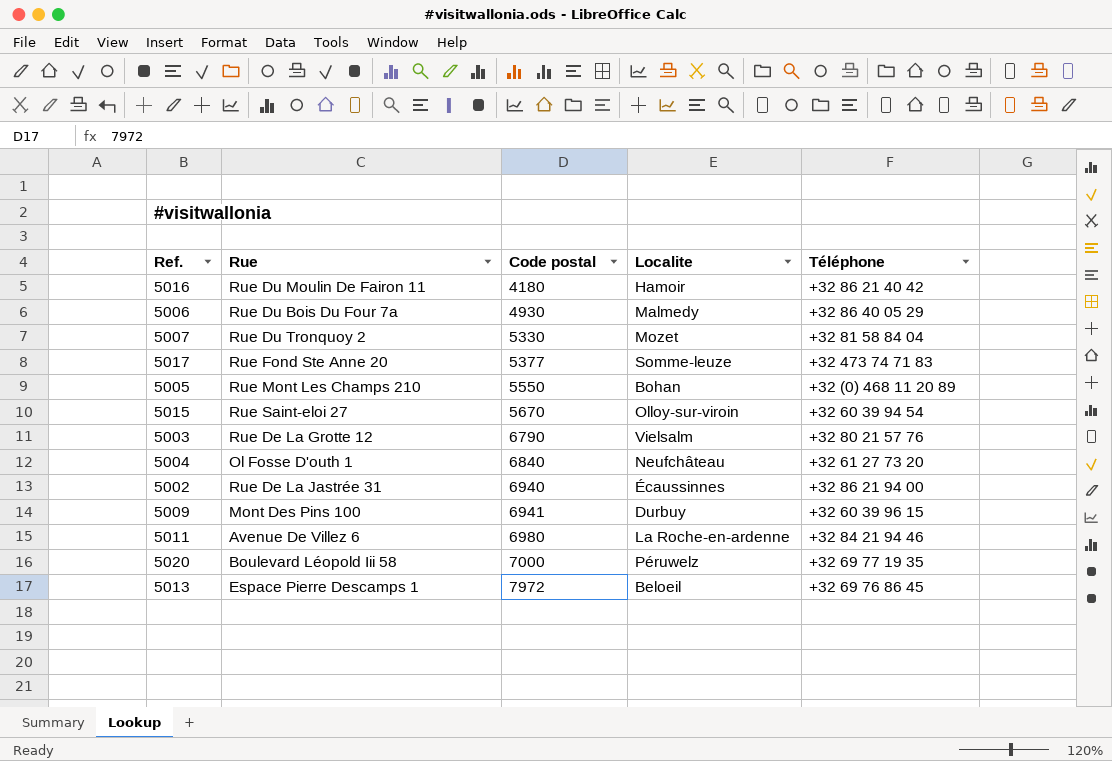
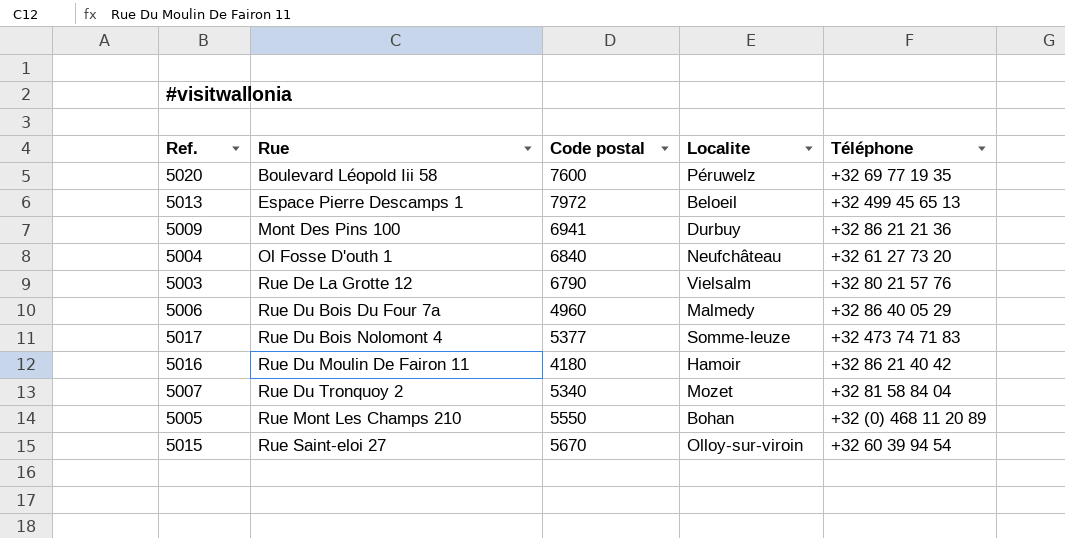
row order: Code postal ascending -> Rue ascending
row 5002: Rue De La Jastrée 31 | 6940 | Écaussinnes | +32 86 21 94 00 -> none
row 5011: Avenue De Villez 6 | 6980 | La Roche-en-ardenne | +32 84 21 94 46 -> none
5020 | Code postal: 7000 -> 7600
5013 | Téléphone: +32 69 76 86 45 -> +32 499 45 65 13
5009 | Téléphone: +32 60 39 96 15 -> +32 86 21 21 36
5006 | Code postal: 4930 -> 4960
5017 | Rue: Rue Fond Ste Anne 20 -> Rue Du Bois Nolomont 4
5007 | Code postal: 5330 -> 5340

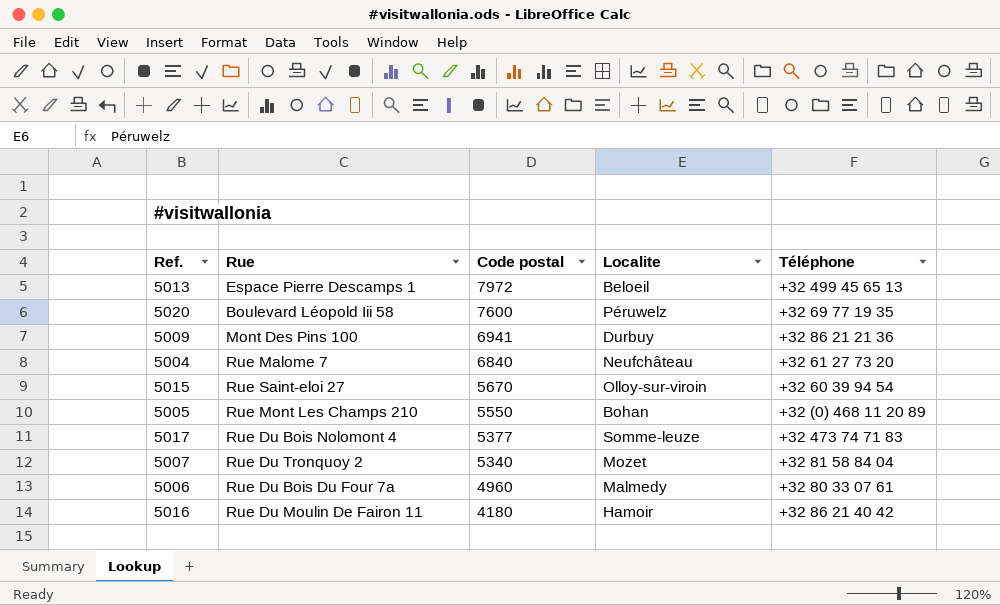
row order: Rue ascending -> Code postal descending
row 5003: Rue De La Grotte 12 | 6790 | Vielsalm | +32 80 21 57 76 -> none
5004 | Rue: Ol Fosse D'outh 1 -> Rue Malome 7
5006 | Téléphone: +32 86 40 05 29 -> +32 80 33 07 61

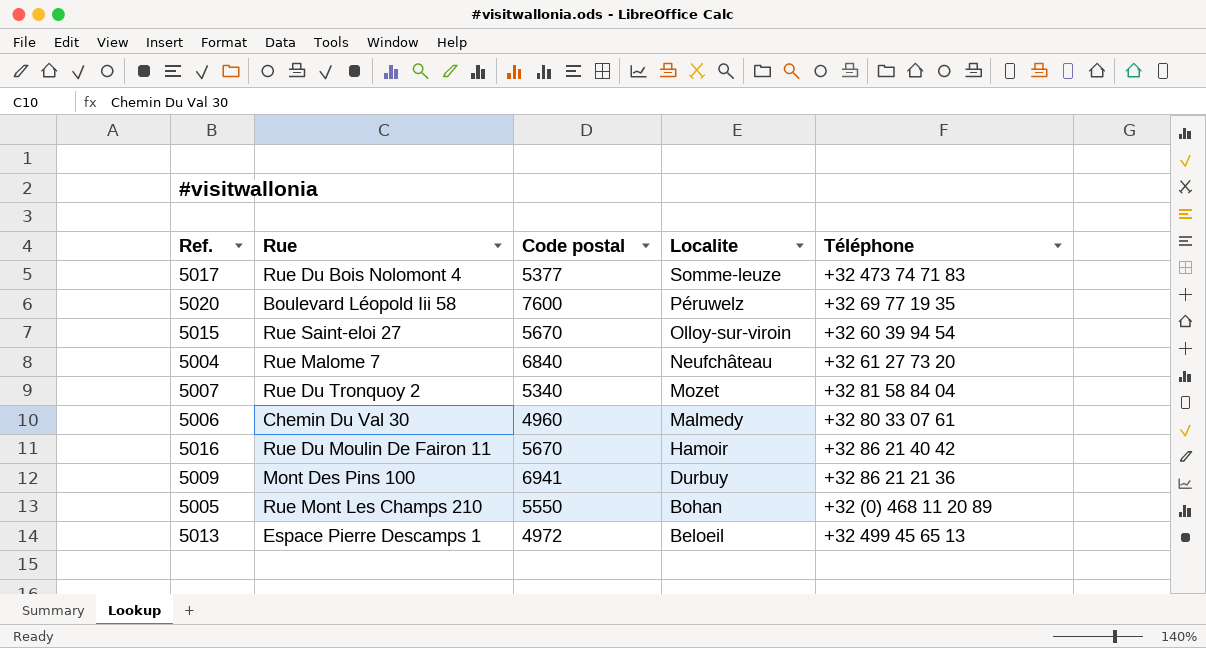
row order: Code postal descending -> Localite descending
5006 | Rue: Rue Du Bois Du Four 7a -> Chemin Du Val 30
5016 | Code postal: 4180 -> 5670
5013 | Code postal: 7972 -> 4972

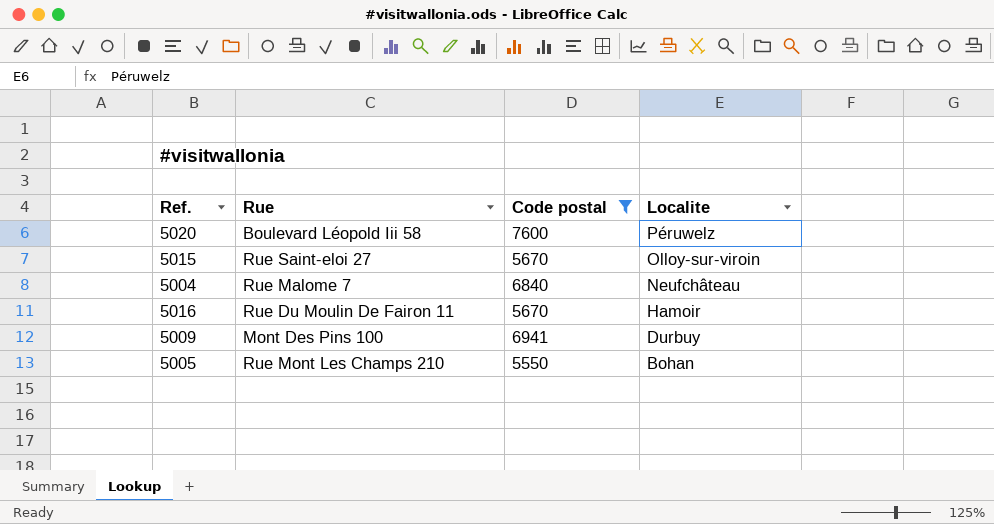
filter: none -> Code postal >= 5550
column Téléphone | position: 5 -> none

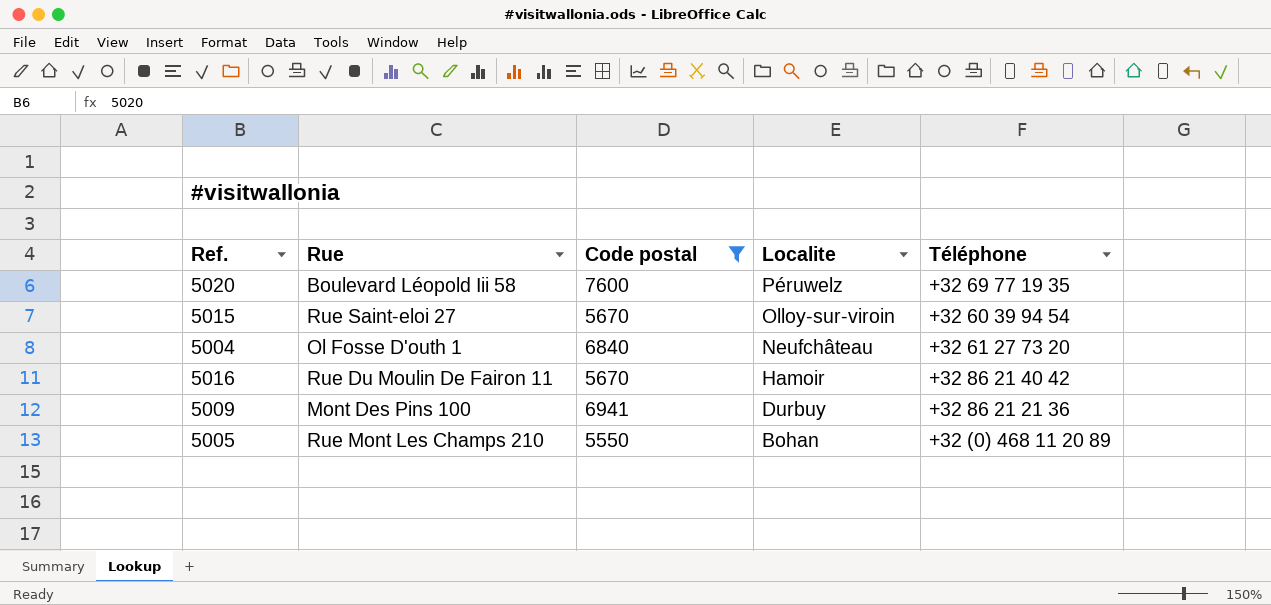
column Téléphone | position: none -> 5
5004 | Rue: Rue Malome 7 -> Ol Fosse D'outh 1

